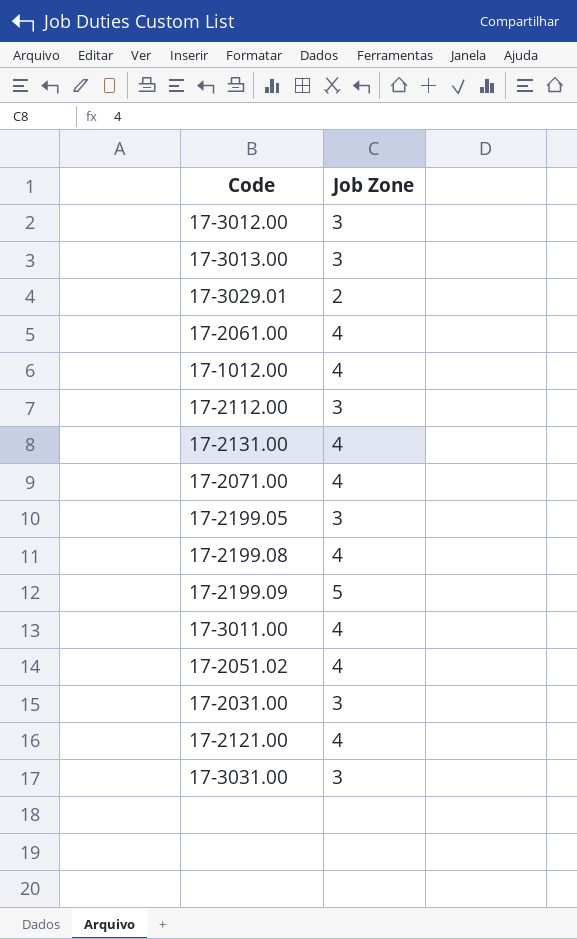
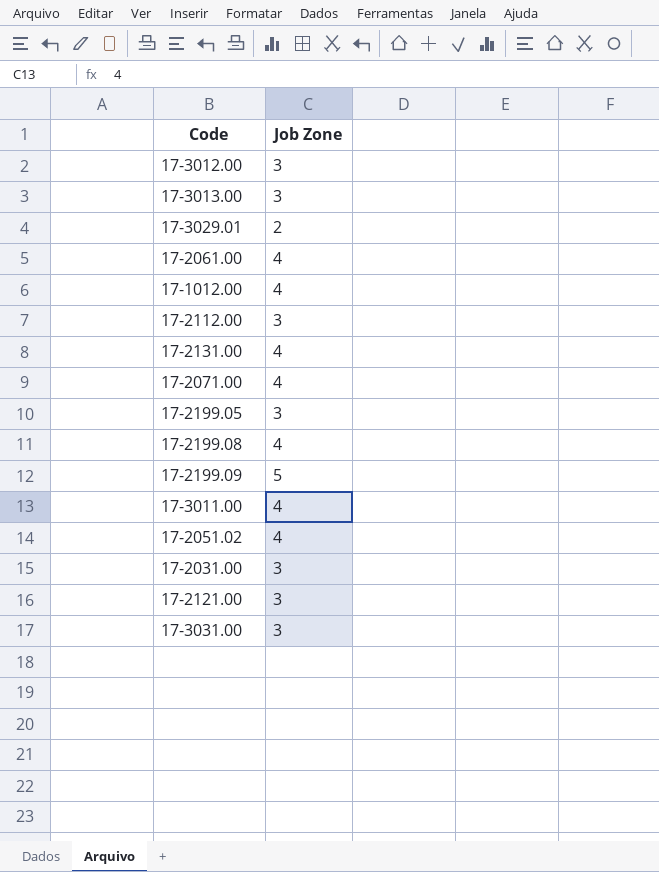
17-2121.00 | Job Zone: 4 -> 3

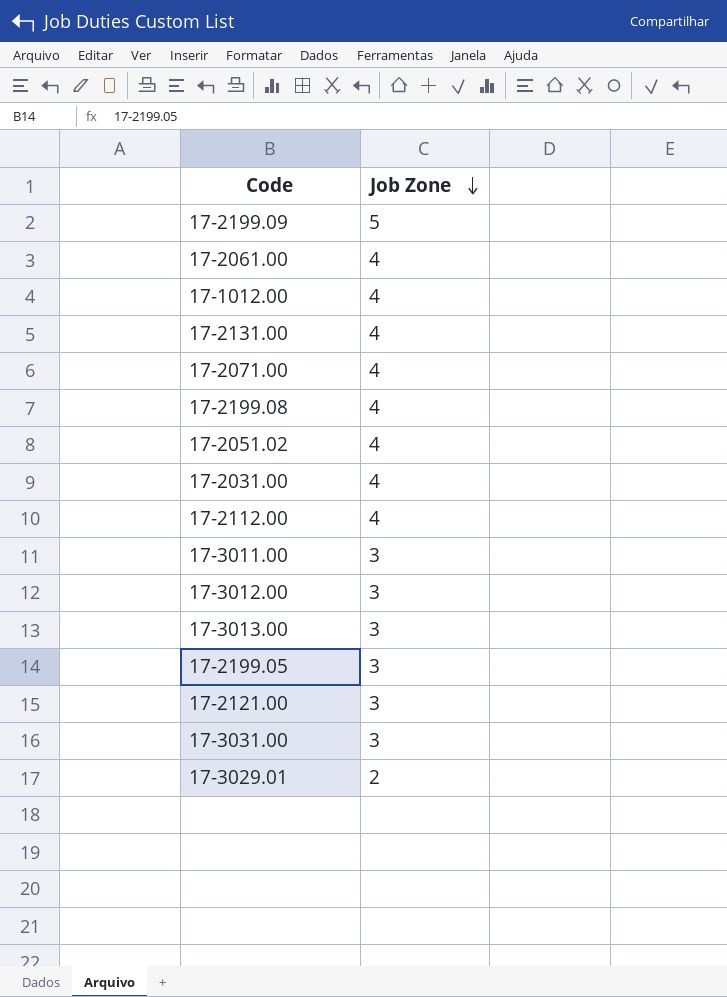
row order: none -> Job Zone descending
17-2031.00 | Job Zone: 3 -> 4
17-2112.00 | Job Zone: 3 -> 4
17-3011.00 | Job Zone: 4 -> 3

